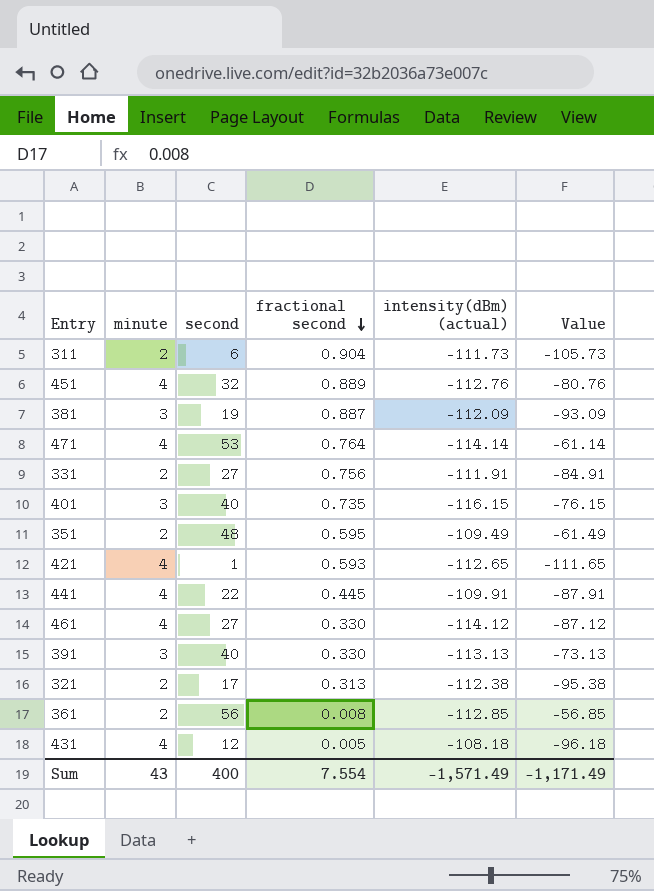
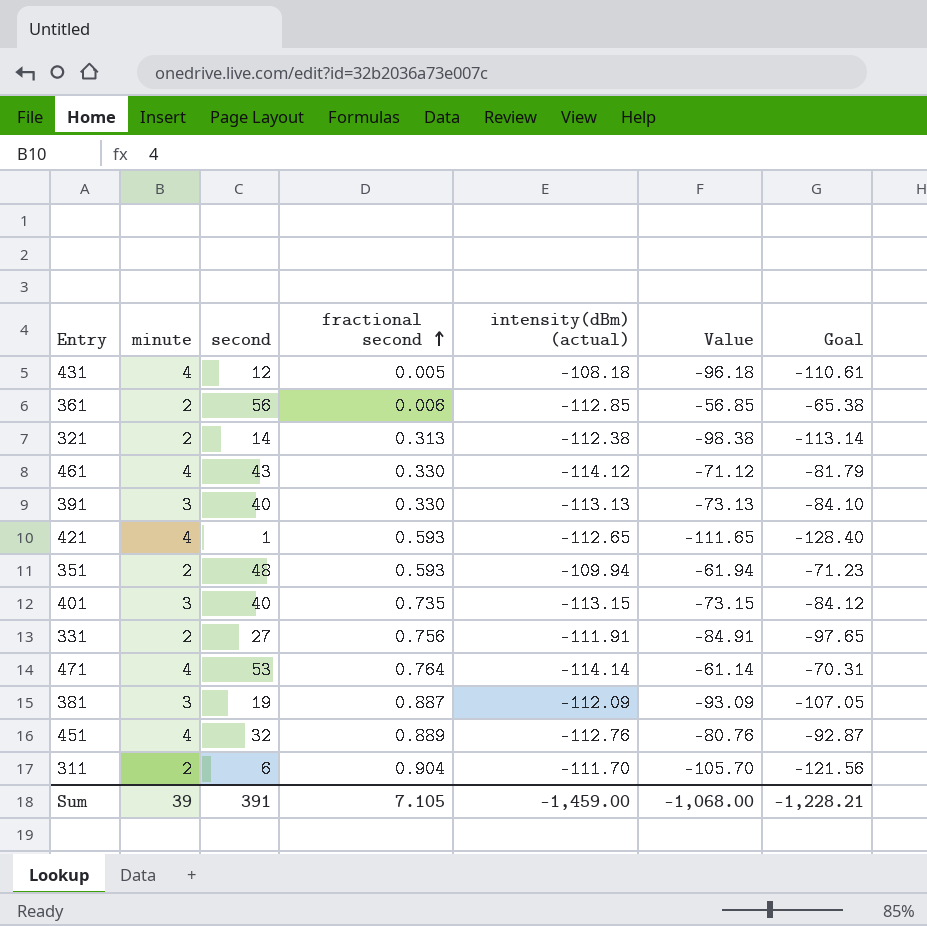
row order: fractional second descending -> fractional second ascending
column Goal | formula: none -> [Value] * 1.15
row 441: 4 | 22 | 0.445 | -109.91 | -87.91 -> none
361 | fractional second: 0.008 -> 0.006
321 | second: 17 -> 14
321 | Value: -95.38 -> -98.38
461 | second: 27 -> 43
461 | Value: -87.12 -> -71.12
351 | fractional second: 0.595 -> 0.593
351 | intensity(dBm) (actual): -109.49 -> -109.94
351 | Value: -61.49 -> -61.94
401 | intensity(dBm) (actual): -116.15 -> -113.15
401 | Value: -76.15 -> -73.15
311 | intensity(dBm) (actual): -111.73 -> -111.70
311 | Value: -105.73 -> -105.70
Sum | minute: 43 -> 39
Sum | second: 400 -> 391
Sum | fractional second: 7.554 -> 7.105
Sum | intensity(dBm) (actual): -1,571.49 -> -1,459.00
Sum | Value: -1,171.49 -> -1,068.00

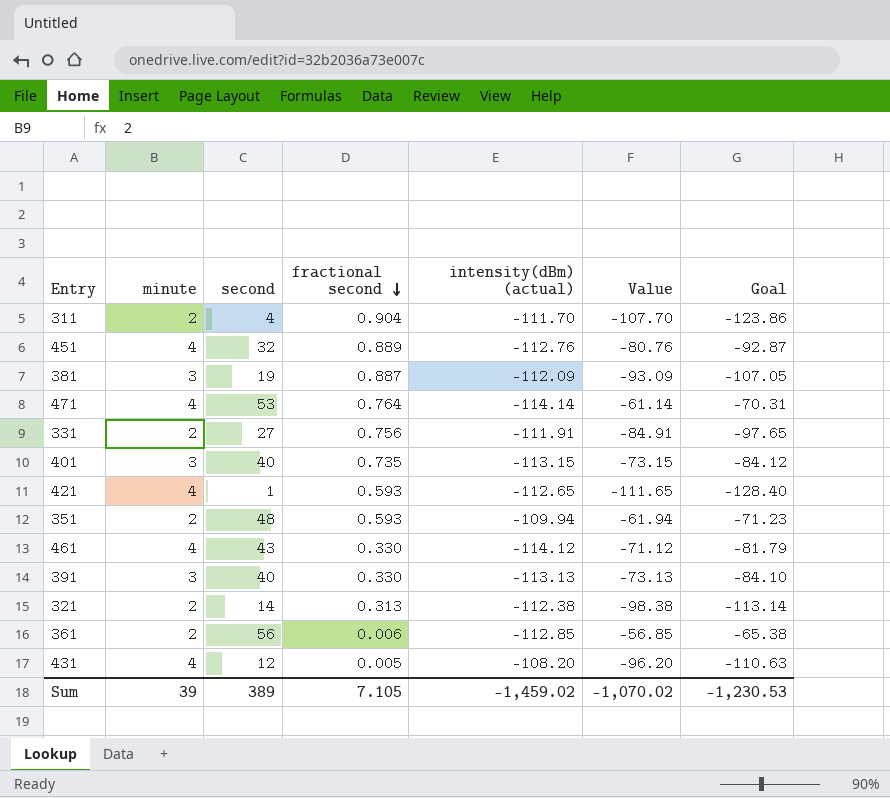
row order: fractional second ascending -> fractional second descending
311 | second: 6 -> 4
311 | Value: -105.70 -> -107.70
311 | Goal: -121.56 -> -123.86
431 | intensity(dBm) (actual): -108.18 -> -108.20
431 | Value: -96.18 -> -96.20
431 | Goal: -110.61 -> -110.63
Sum | second: 391 -> 389
Sum | intensity(dBm) (actual): -1,459.00 -> -1,459.02
Sum | Value: -1,068.00 -> -1,070.02
Sum | Goal: -1,228.21 -> -1,230.53

